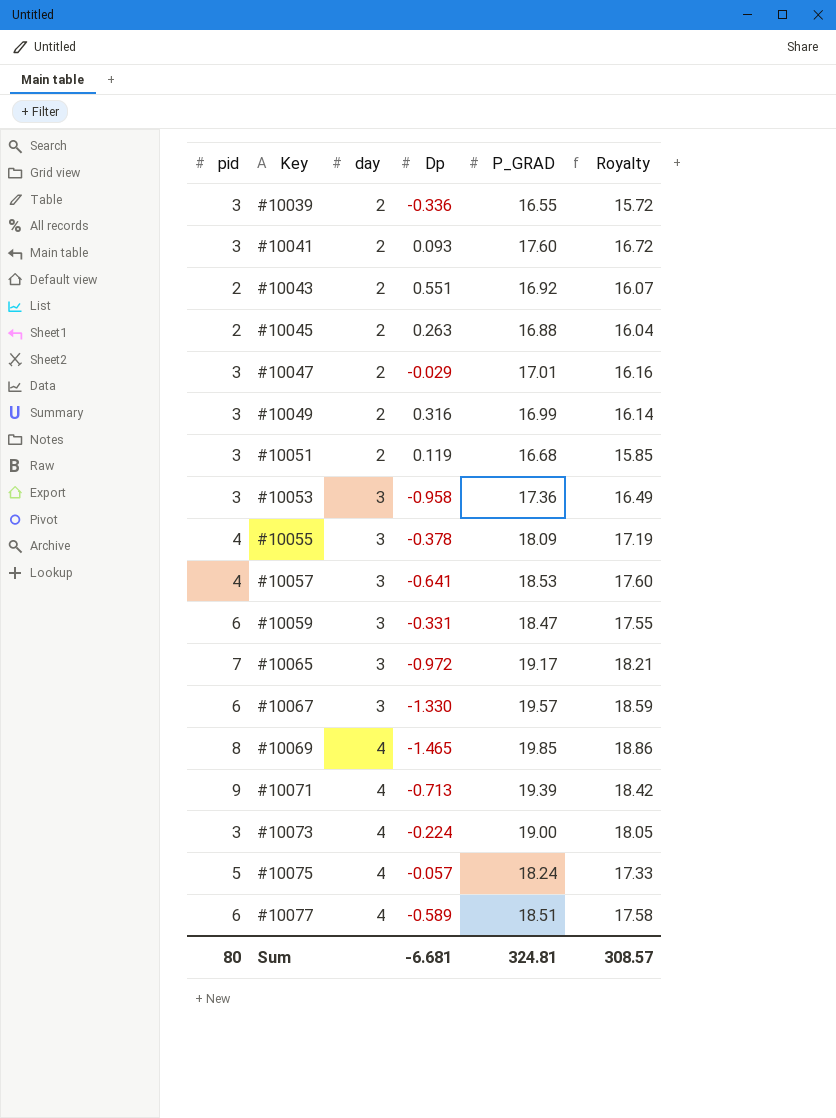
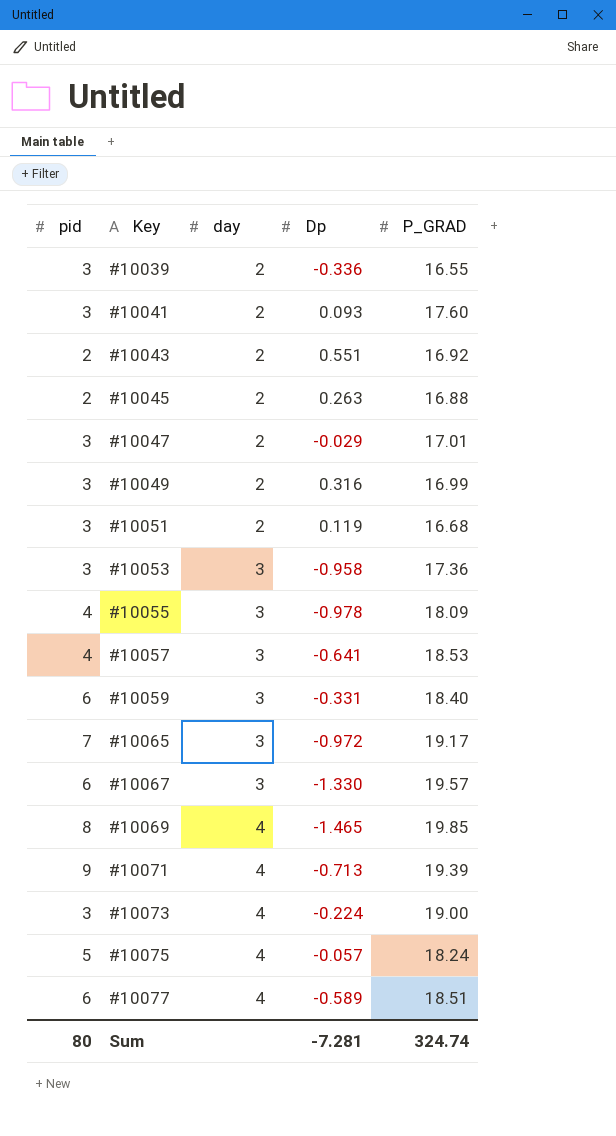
column Royalty | formula: [P_GRAD] * 0.95 -> none
#10055 | Dp: -0.378 -> -0.978
#10059 | P_GRAD: 18.47 -> 18.40
Sum | Dp: -6.681 -> -7.281
Sum | P_GRAD: 324.81 -> 324.74

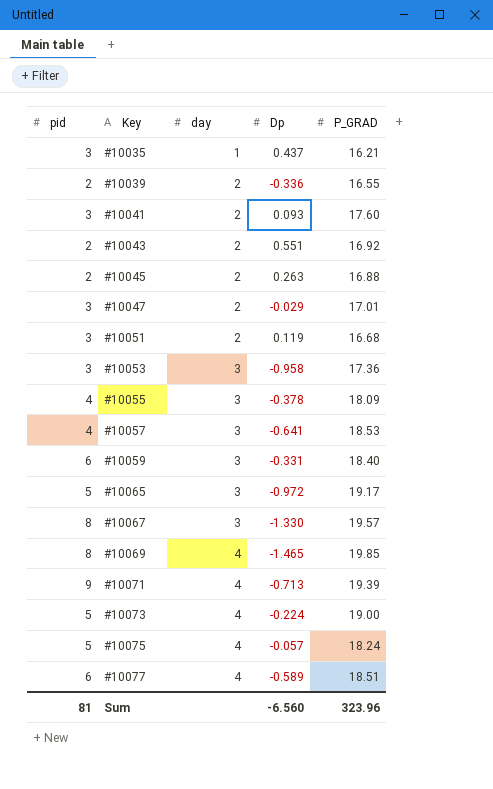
row #10049: 3 | 2 | 0.316 | 16.99 -> none
row #10035: none -> 3 | 1 | 0.437 | 16.21
#10039 | pid: 3 -> 2
#10055 | Dp: -0.978 -> -0.378
#10065 | pid: 7 -> 5
#10067 | pid: 6 -> 8
#10073 | pid: 3 -> 5
Sum | pid: 80 -> 81
Sum | Dp: -7.281 -> -6.560
Sum | P_GRAD: 324.74 -> 323.96

